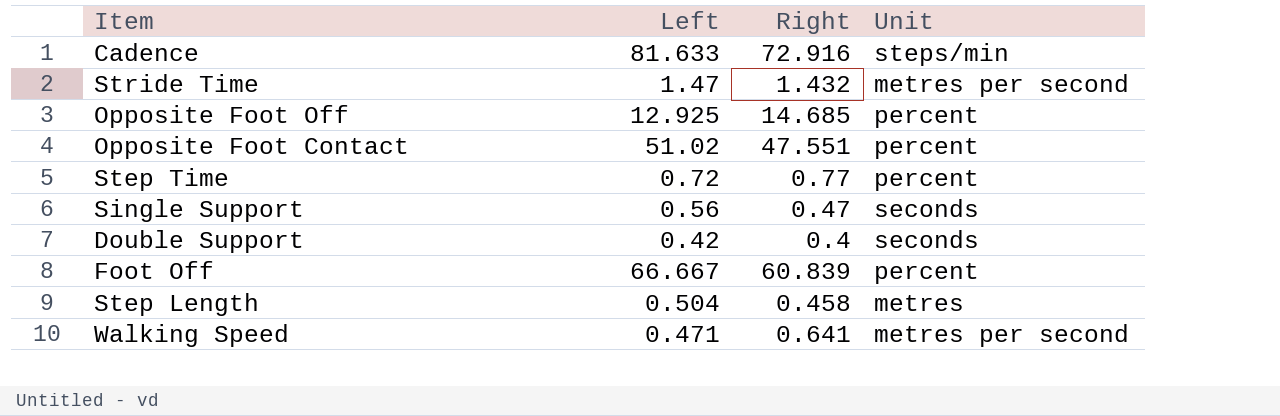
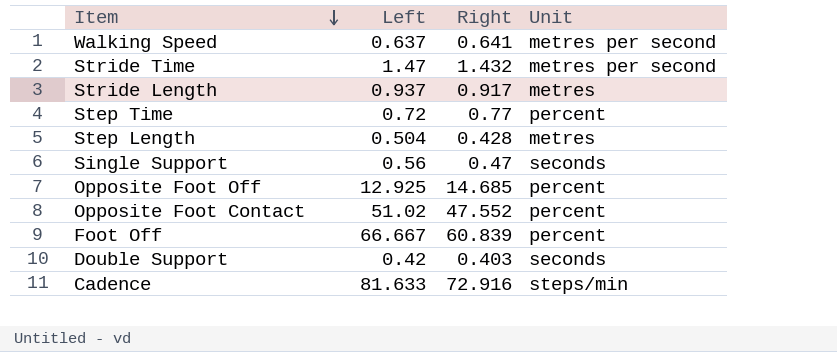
row order: none -> Item descending
Walking Speed | Left: 0.471 -> 0.637
row Stride Length: none -> 0.937 | 0.917 | metres
Step Length | Right: 0.458 -> 0.428
Opposite Foot Contact | Right: 47.551 -> 47.552
Double Support | Right: 0.4 -> 0.403

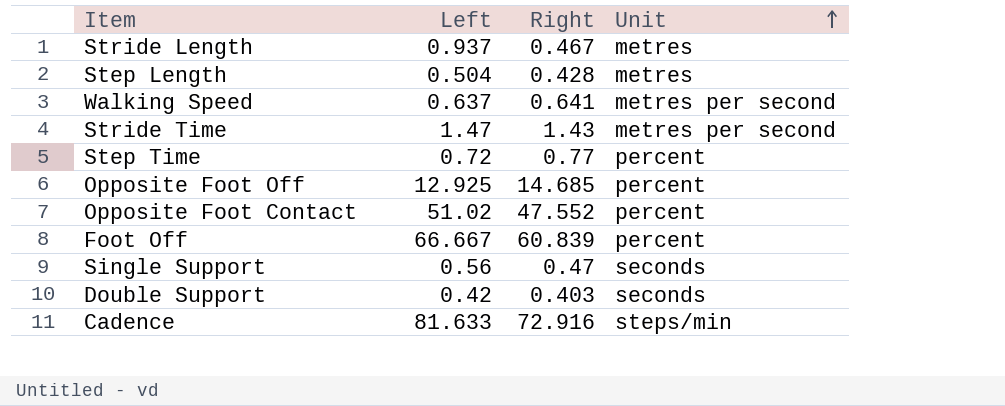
row order: Item descending -> Unit ascending
Stride Length | Right: 0.917 -> 0.467
Stride Time | Right: 1.432 -> 1.43

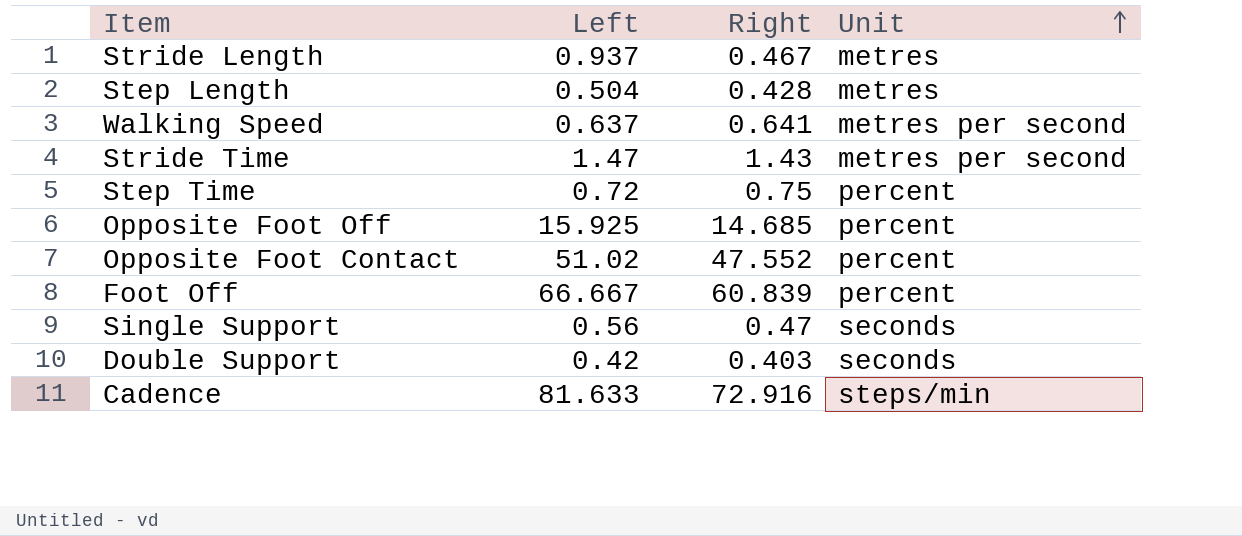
Step Time | Right: 0.77 -> 0.75
Opposite Foot Off | Left: 12.925 -> 15.925

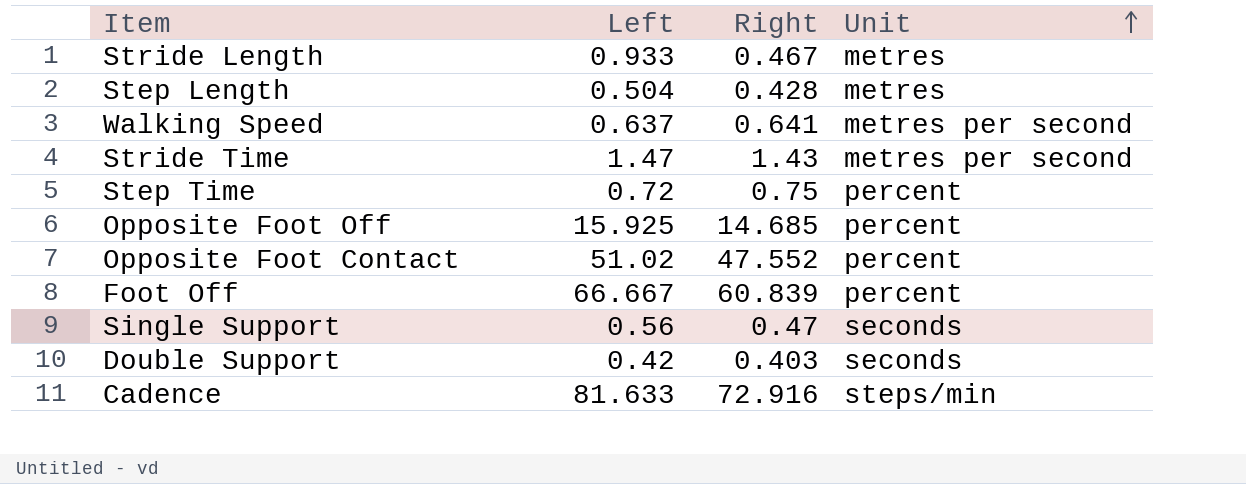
Stride Length | Left: 0.937 -> 0.933

